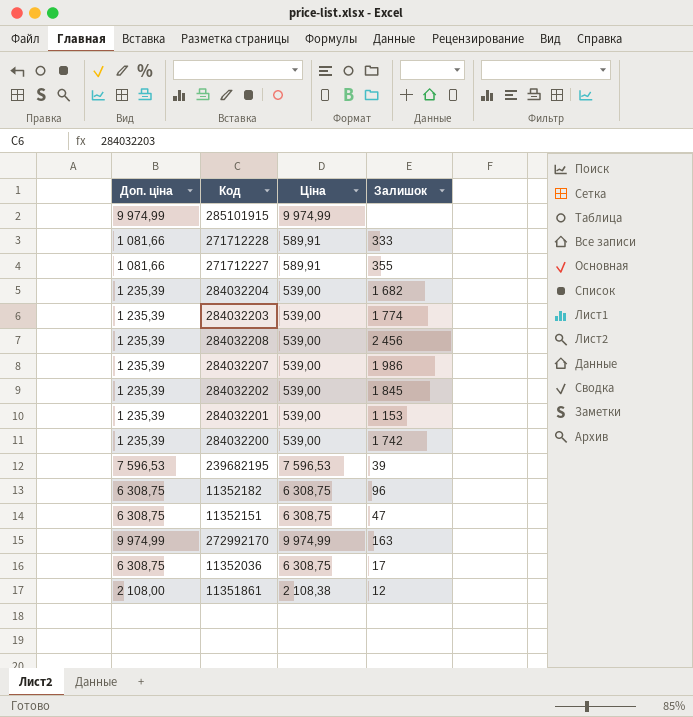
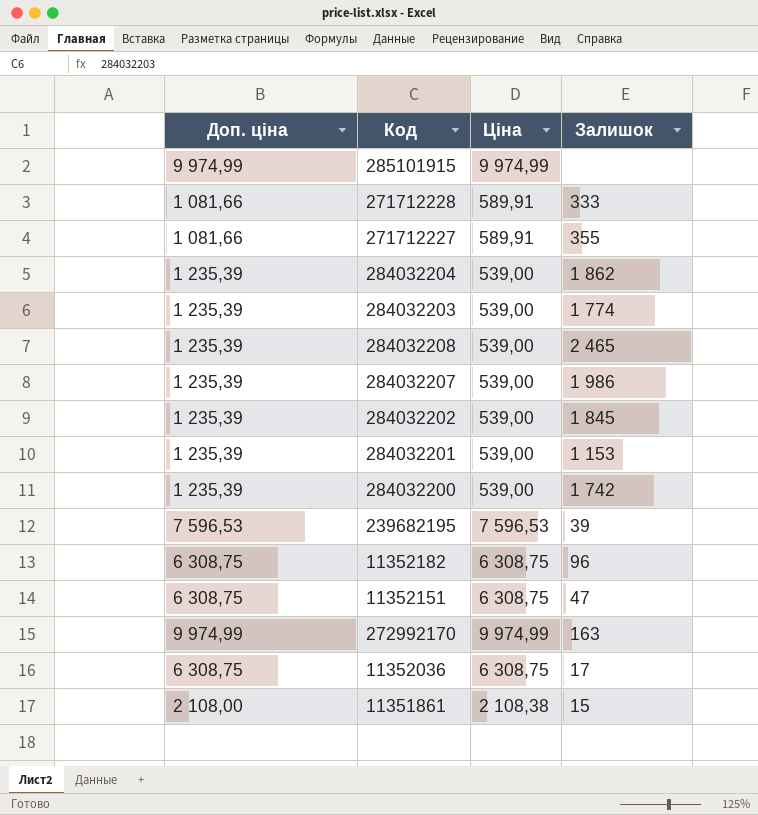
284032204 | Залишок: 1 682 -> 1 862
284032208 | Залишок: 2 456 -> 2 465
11351861 | Залишок: 12 -> 15

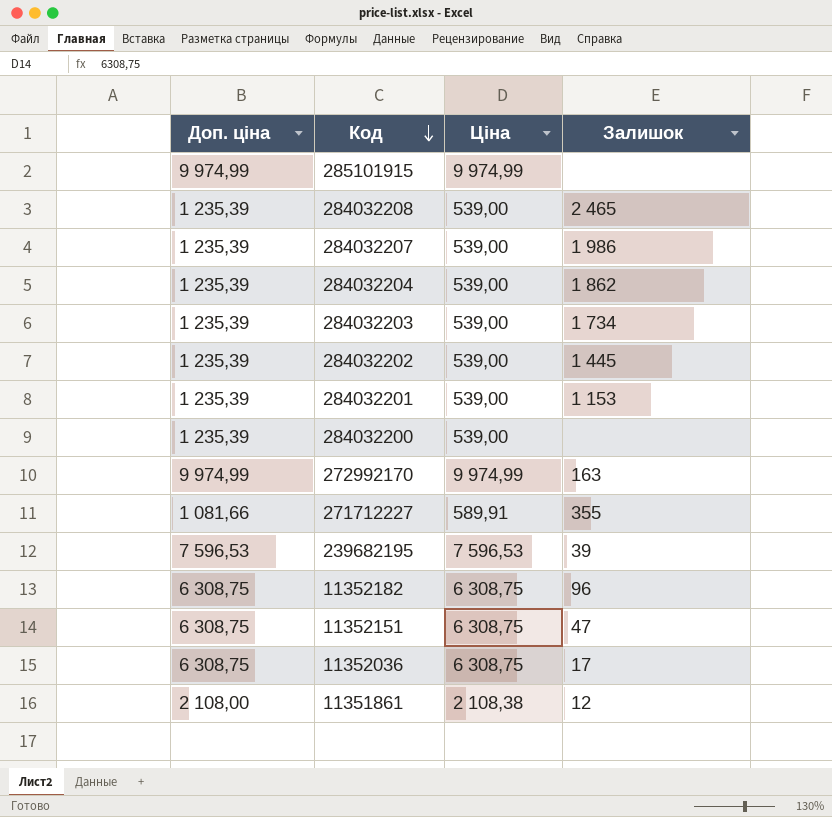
row order: none -> Код descending
row 271712228: 1 081,66 | 589,91 | 333 -> none
284032203 | Залишок: 1 774 -> 1 734
284032202 | Залишок: 1 845 -> 1 445
284032200 | Залишок: 1 742 -> none
11351861 | Залишок: 15 -> 12

